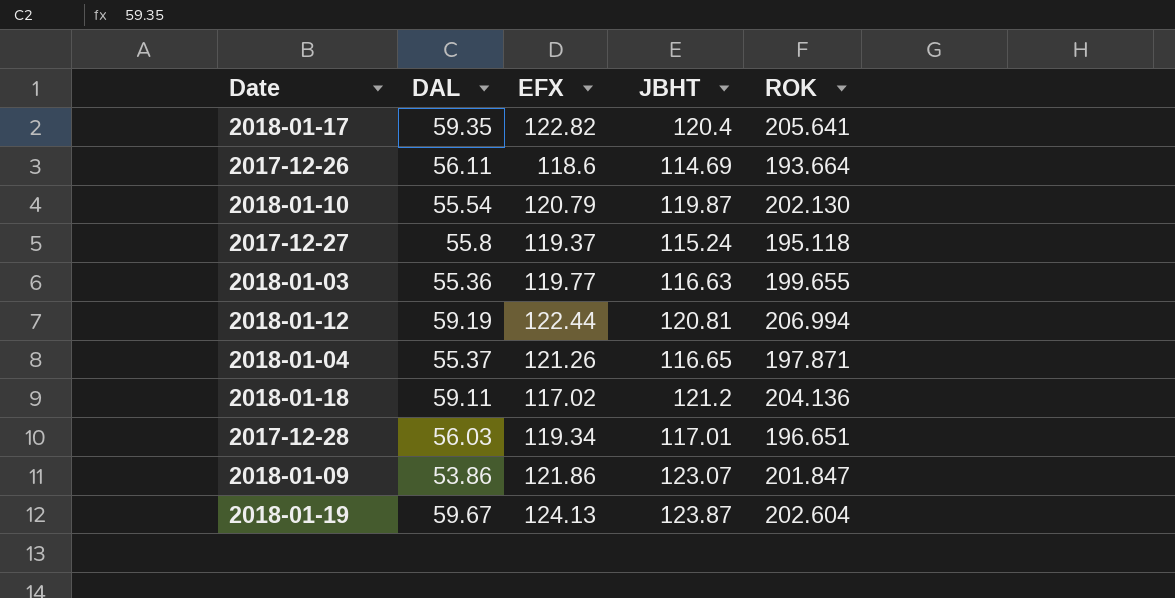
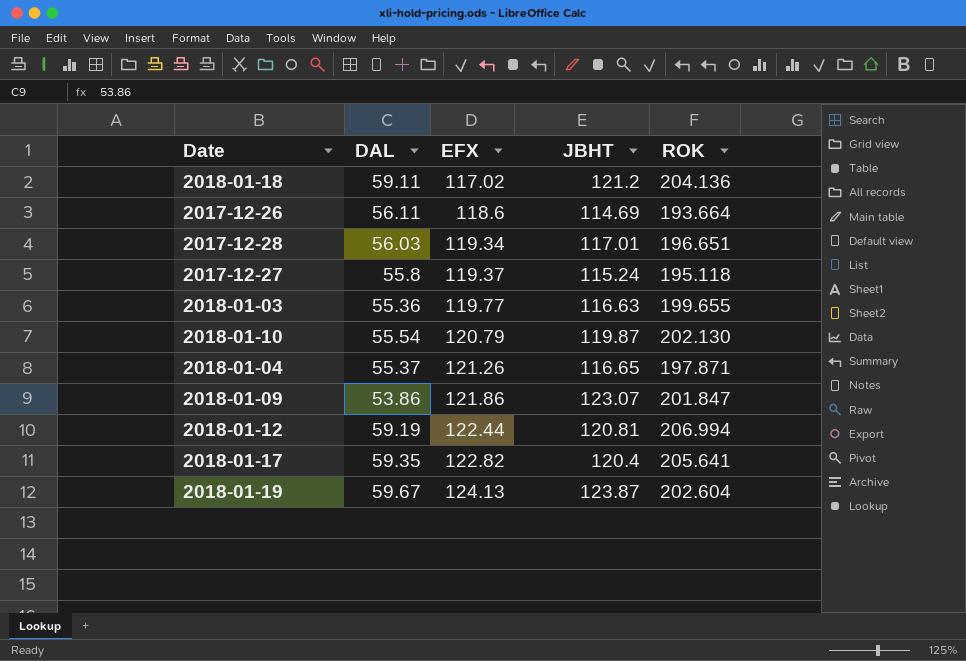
row order: none -> EFX ascending

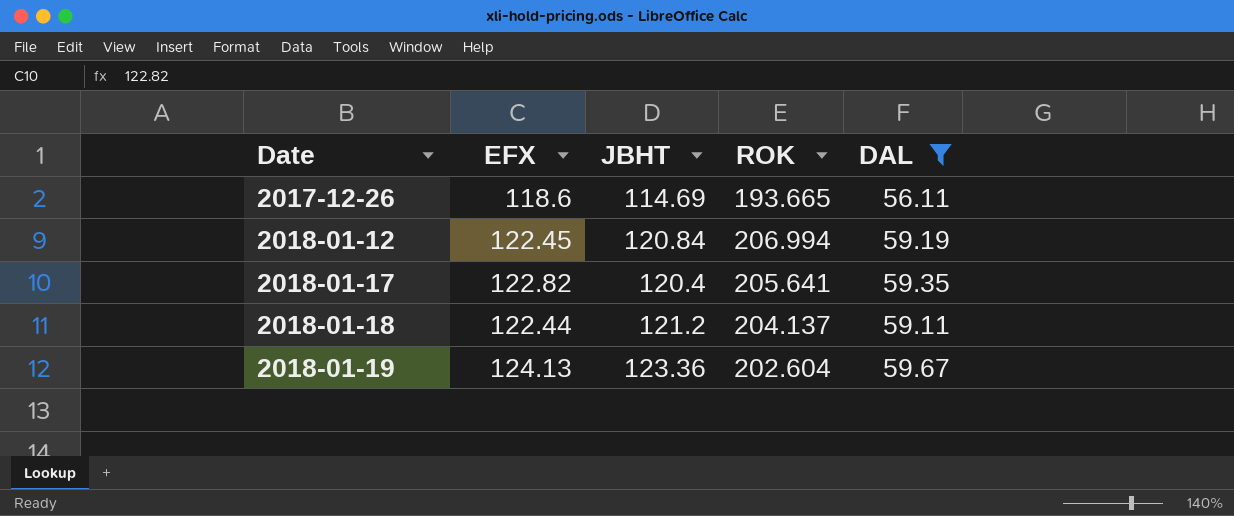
filter: none -> DAL >= 56.11
row order: EFX ascending -> Date ascending
column DAL | position: 2 -> 5
2017-12-26 | ROK: 193.664 -> 193.665
2018-01-12 | EFX: 122.44 -> 122.45
2018-01-12 | JBHT: 120.81 -> 120.84
2018-01-18 | EFX: 117.02 -> 122.44
2018-01-18 | ROK: 204.136 -> 204.137
2018-01-19 | JBHT: 123.87 -> 123.36

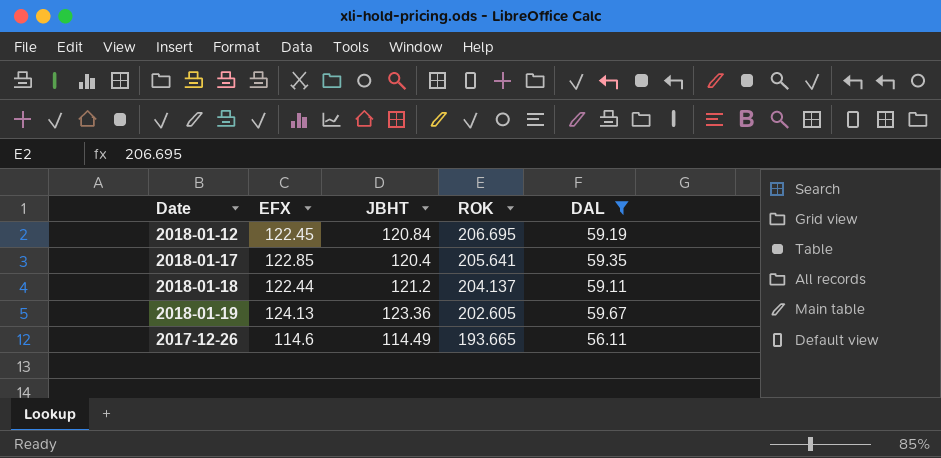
row order: Date ascending -> ROK descending
2018-01-12 | ROK: 206.994 -> 206.695
2018-01-17 | EFX: 122.82 -> 122.85
2018-01-19 | ROK: 202.604 -> 202.605
2017-12-26 | EFX: 118.6 -> 114.6
2017-12-26 | JBHT: 114.69 -> 114.49

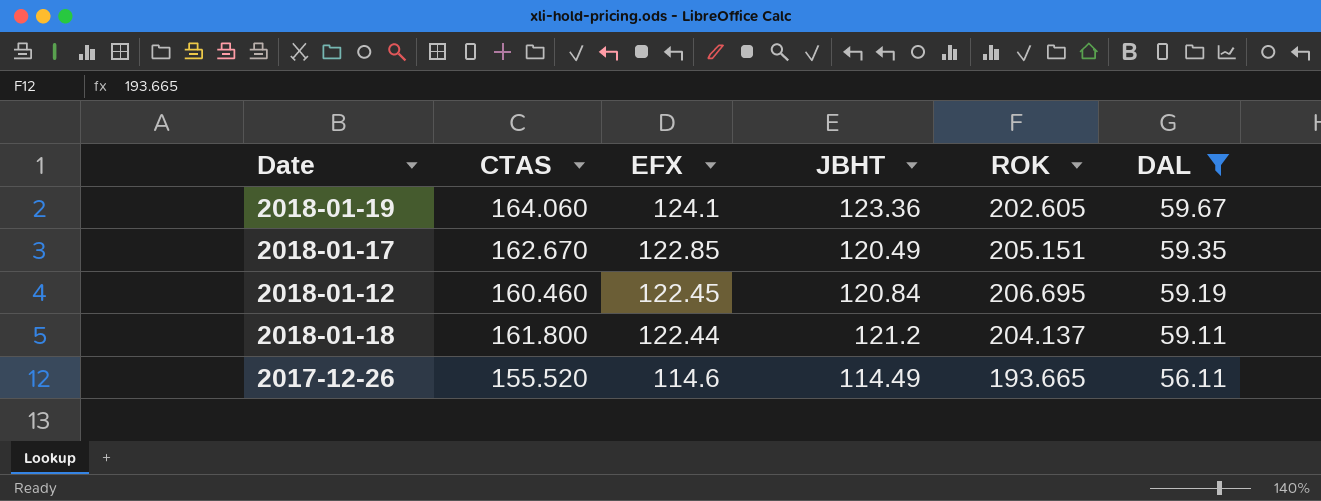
row order: ROK descending -> EFX descending
column CTAS | position: none -> 2
2018-01-19 | EFX: 124.13 -> 124.1
2018-01-17 | JBHT: 120.4 -> 120.49
2018-01-17 | ROK: 205.641 -> 205.151

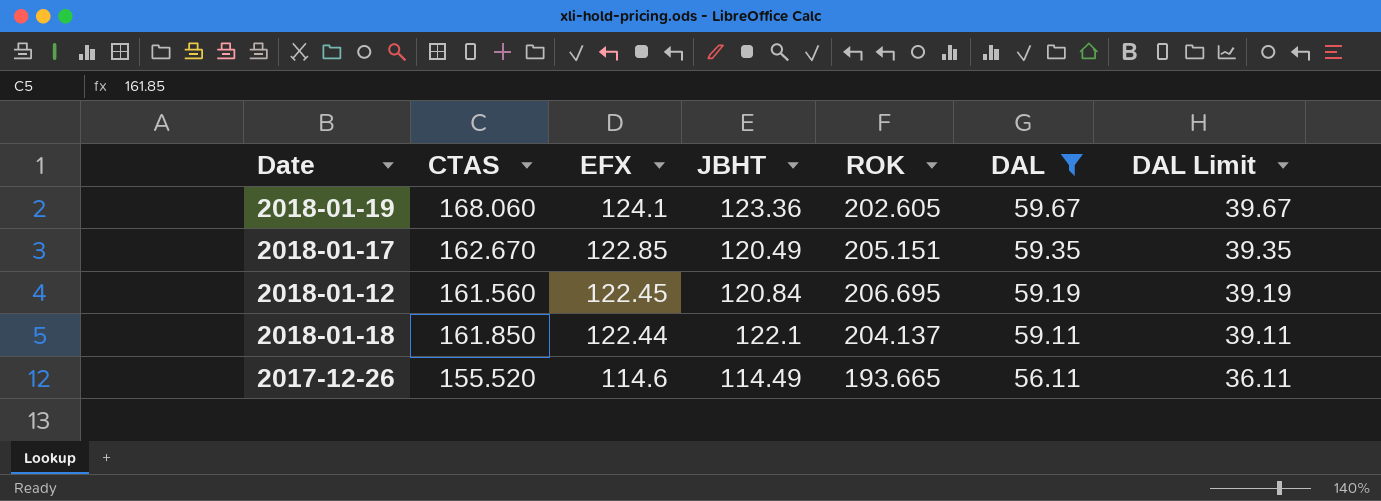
column DAL Limit | formula: none -> [DAL] - 20
2018-01-19 | CTAS: 164.060 -> 168.060
2018-01-12 | CTAS: 160.460 -> 161.560
2018-01-18 | CTAS: 161.800 -> 161.850
2018-01-18 | JBHT: 121.2 -> 122.1

